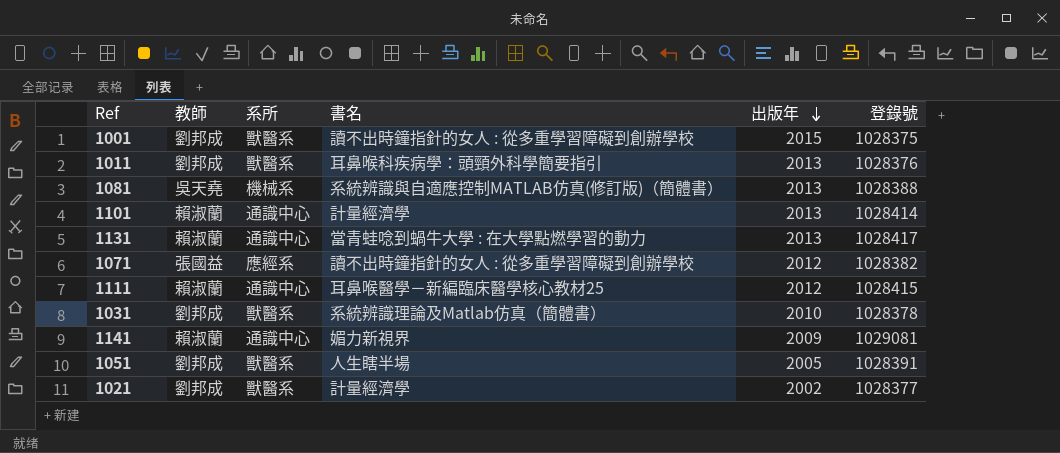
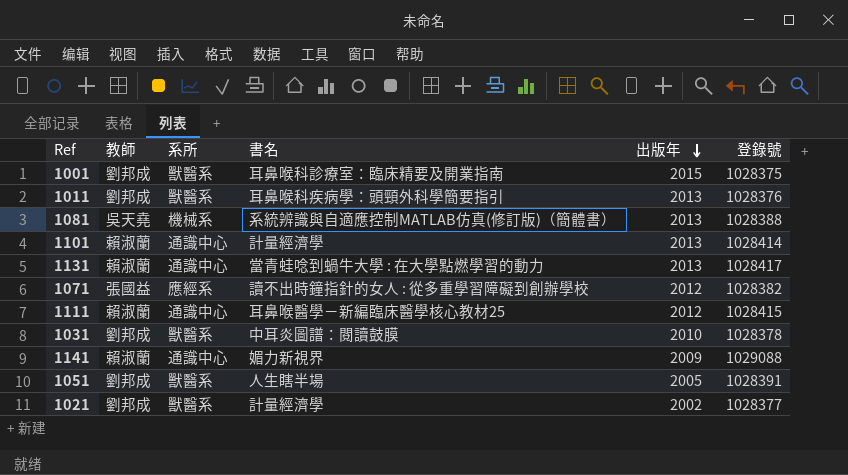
1001 | 書名: 讀不出時鐘指針的女人 : 從多重學習障礙到創辦學校 -> 耳鼻喉科診療室：臨床精要及開業指南
1031 | 書名: 系統辨識理論及Matlab仿真（簡體書） -> 中耳炎圖譜：閱讀鼓膜
1141 | 登錄號: 1029081 -> 1029088

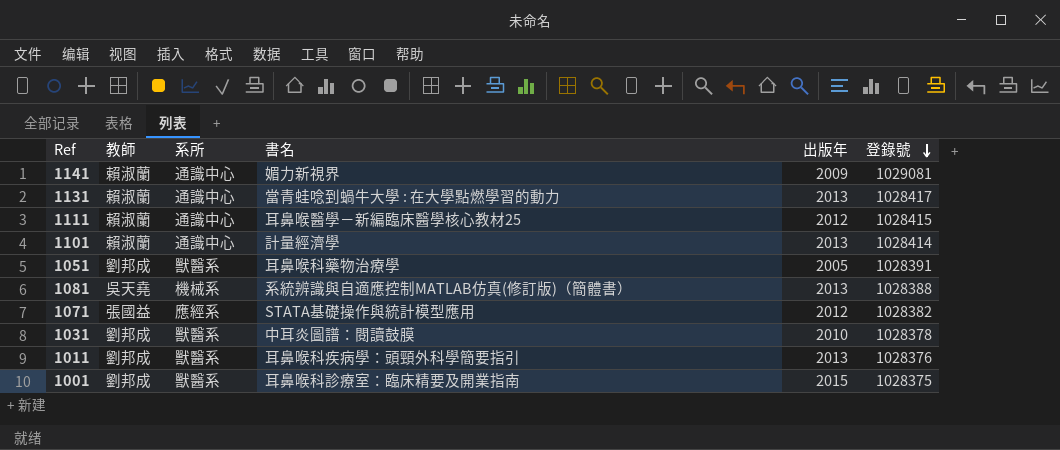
row order: 出版年 descending -> 登錄號 descending
row 1021: 劉邦成 | 獸醫系 | 計量經濟學 | 2002 | 1028377 -> none
1141 | 登錄號: 1029088 -> 1029081
1051 | 書名: 人生瞎半場 -> 耳鼻喉科藥物治療學
1071 | 書名: 讀不出時鐘指針的女人 : 從多重學習障礙到創辦學校 -> STATA基礎操作與統計模型應用

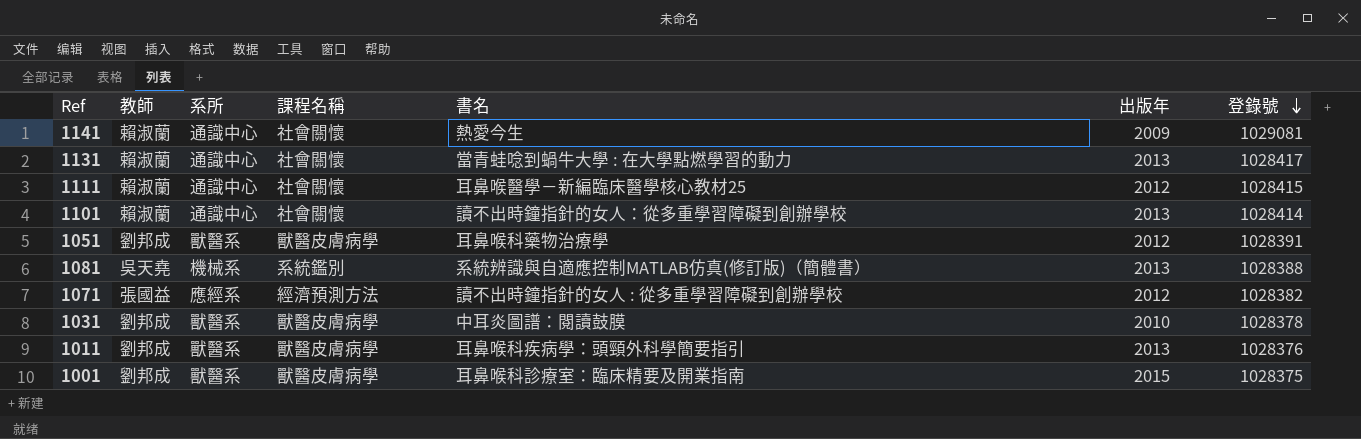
column 課程名稱 | position: none -> 4
1141 | 書名: 媚力新視界 -> 熱愛今生
1101 | 書名: 計量經濟學 -> 讀不出時鐘指針的女人：從多重學習障礙到創辦學校
1051 | 出版年: 2005 -> 2012
1071 | 書名: STATA基礎操作與統計模型應用 -> 讀不出時鐘指針的女人 : 從多重學習障礙到創辦學校

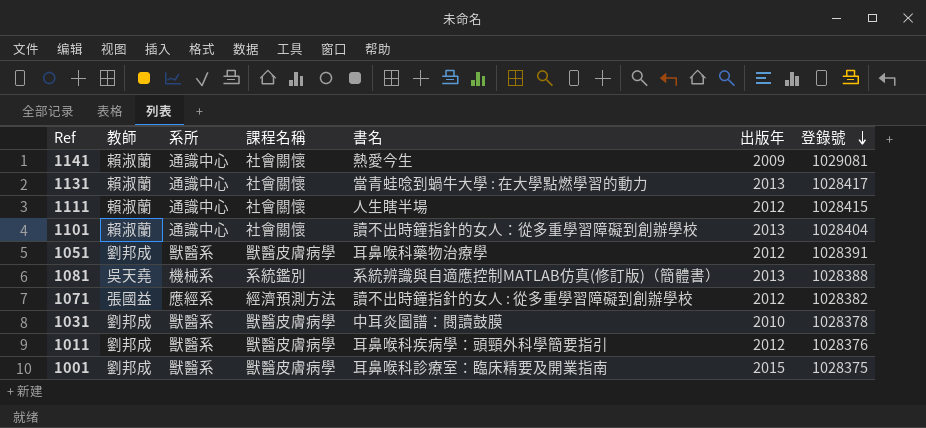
1111 | 書名: 耳鼻喉醫學－新編臨床醫學核心教材25 -> 人生瞎半場
1101 | 登錄號: 1028414 -> 1028404
1011 | 出版年: 2013 -> 2012

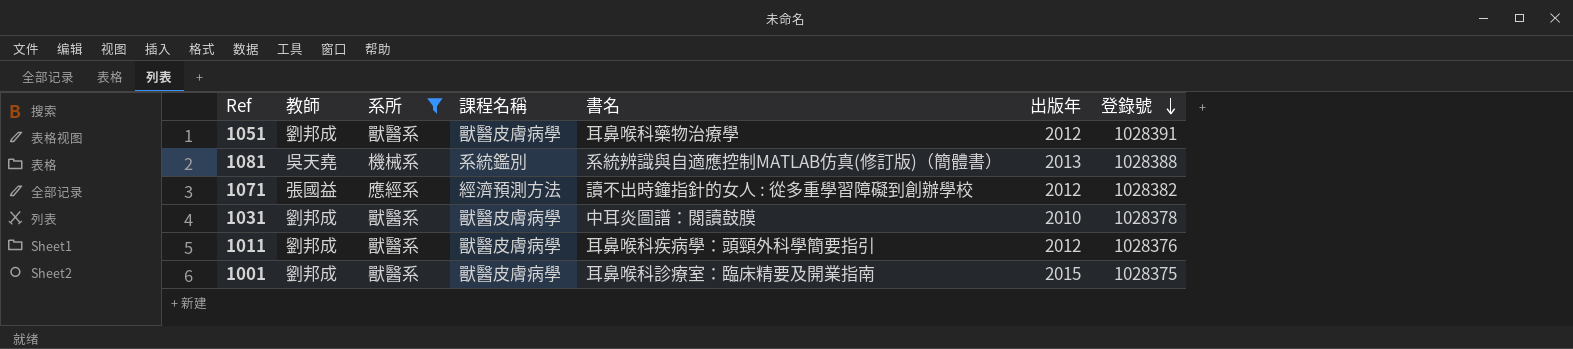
filter: none -> 系所 != 通識中心

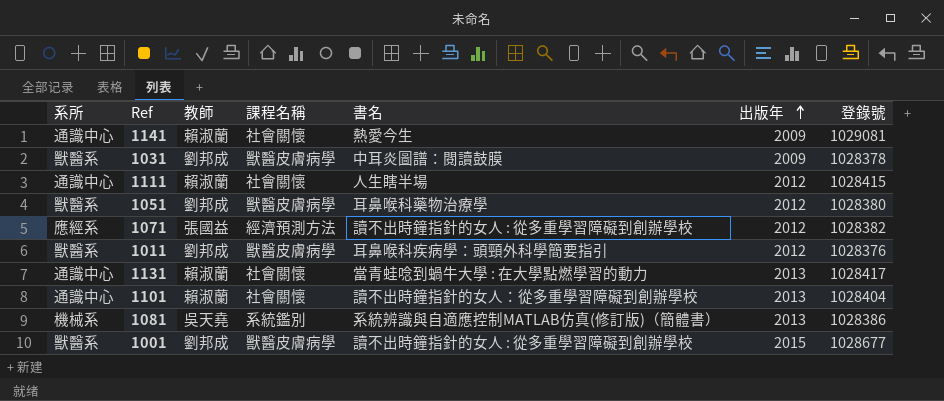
filter: 系所 != 通識中心 -> none
row order: 登錄號 descending -> 出版年 ascending
column 系所 | position: 3 -> 1
1031 | 出版年: 2010 -> 2009
1051 | 登錄號: 1028391 -> 1028380
1081 | 登錄號: 1028388 -> 1028386
1001 | 書名: 耳鼻喉科診療室：臨床精要及開業指南 -> 讀不出時鐘指針的女人 : 從多重學習障礙到創辦學校
1001 | 登錄號: 1028375 -> 1028677

